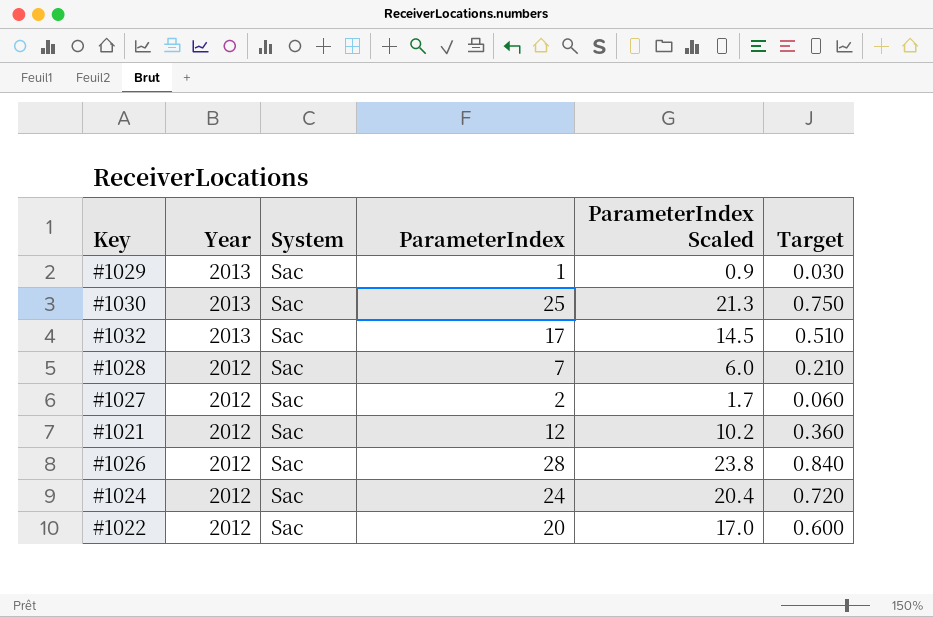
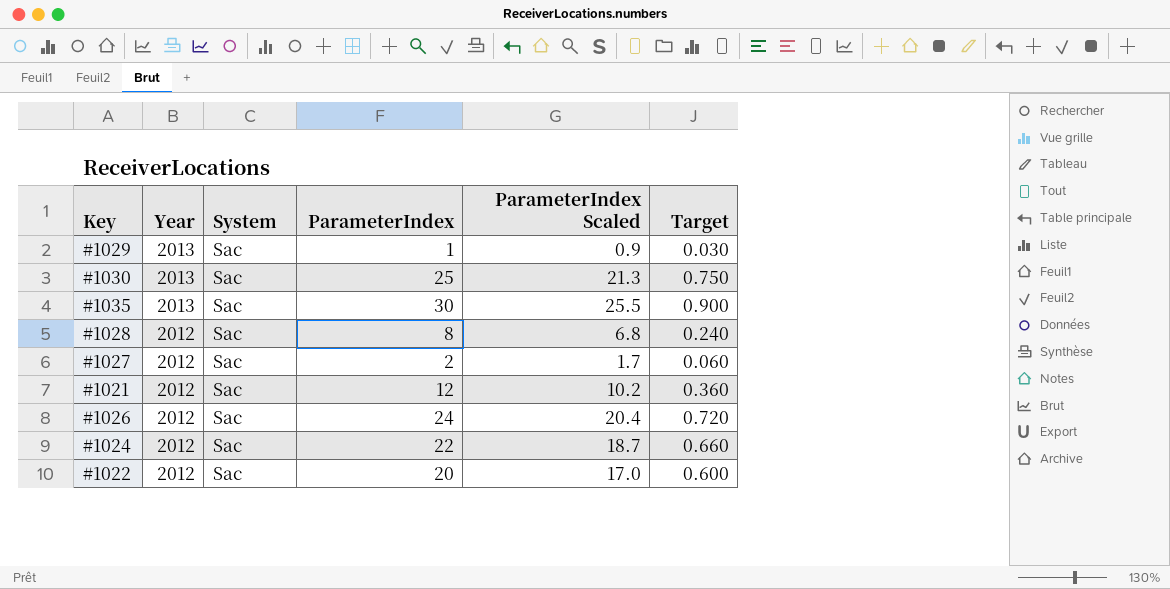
row #1032: 2013 | Sac | 17 | 14.5 | 0.510 -> none
row #1035: none -> 2013 | Sac | 30 | 25.5 | 0.900
#1028 | ParameterIndex: 7 -> 8
#1028 | ParameterIndex Scaled: 6.0 -> 6.8
#1028 | Target: 0.210 -> 0.240
#1026 | ParameterIndex: 28 -> 24
#1026 | ParameterIndex Scaled: 23.8 -> 20.4
#1026 | Target: 0.840 -> 0.720
#1024 | ParameterIndex: 24 -> 22
#1024 | ParameterIndex Scaled: 20.4 -> 18.7
#1024 | Target: 0.720 -> 0.660

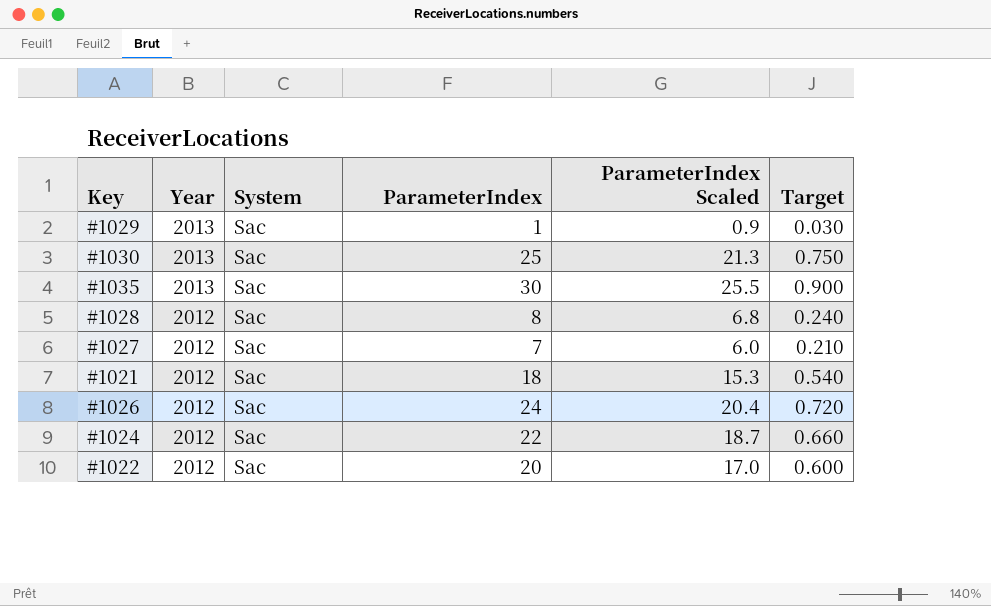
#1027 | ParameterIndex: 2 -> 7
#1027 | ParameterIndex Scaled: 1.7 -> 6.0
#1027 | Target: 0.060 -> 0.210
#1021 | ParameterIndex: 12 -> 18
#1021 | ParameterIndex Scaled: 10.2 -> 15.3
#1021 | Target: 0.360 -> 0.540

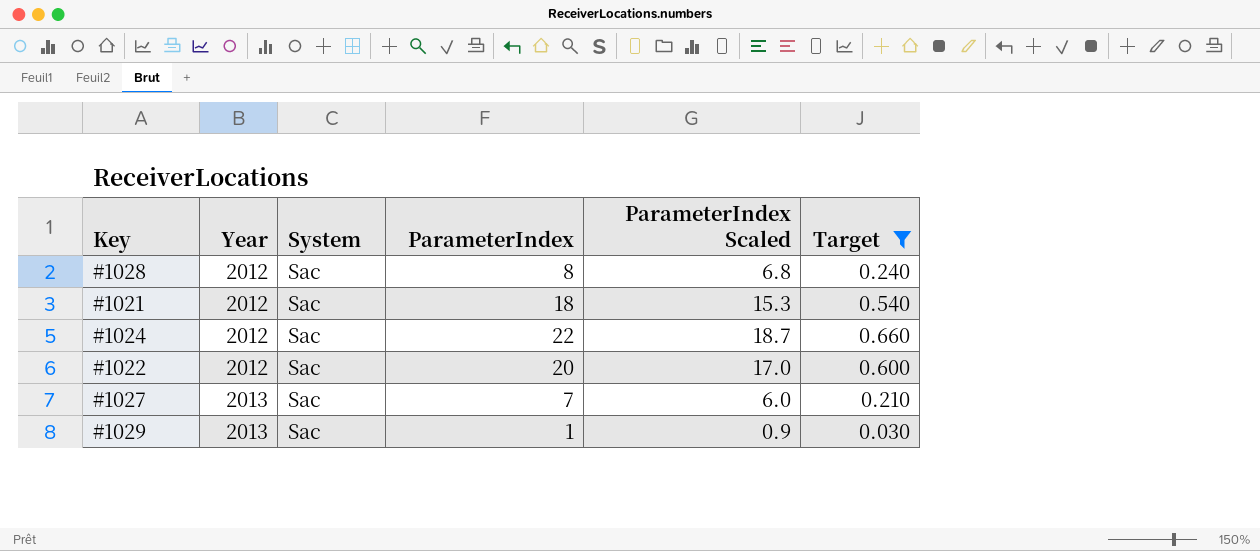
filter: none -> Target <= 0.660
row order: Year descending -> Year ascending
#1027 | Year: 2012 -> 2013

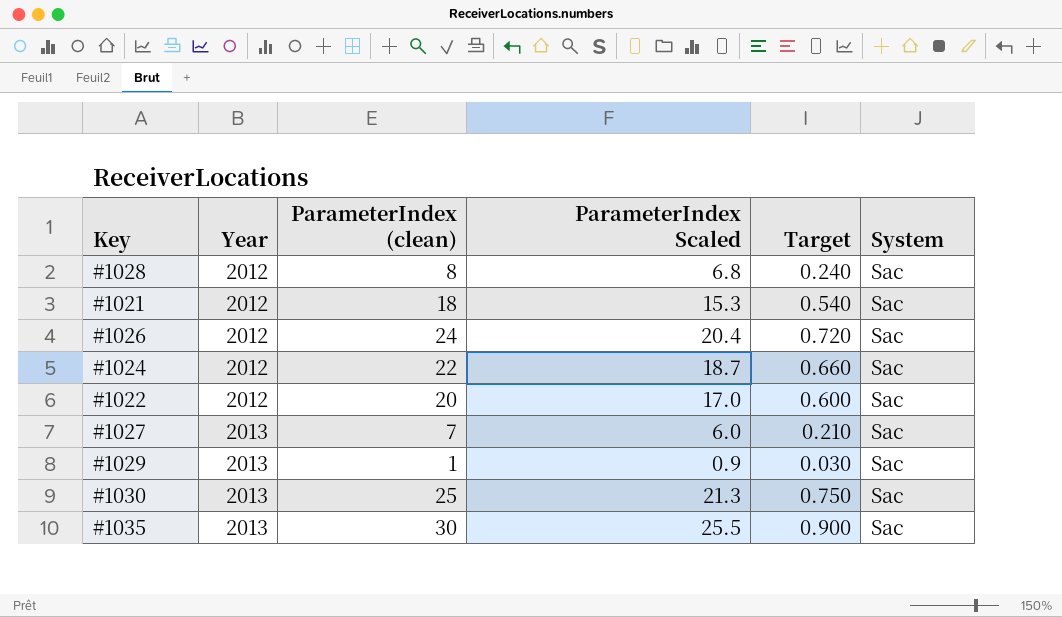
filter: Target <= 0.660 -> none
column name: ParameterIndex -> ParameterIndex (clean)
column System | position: 3 -> 6

